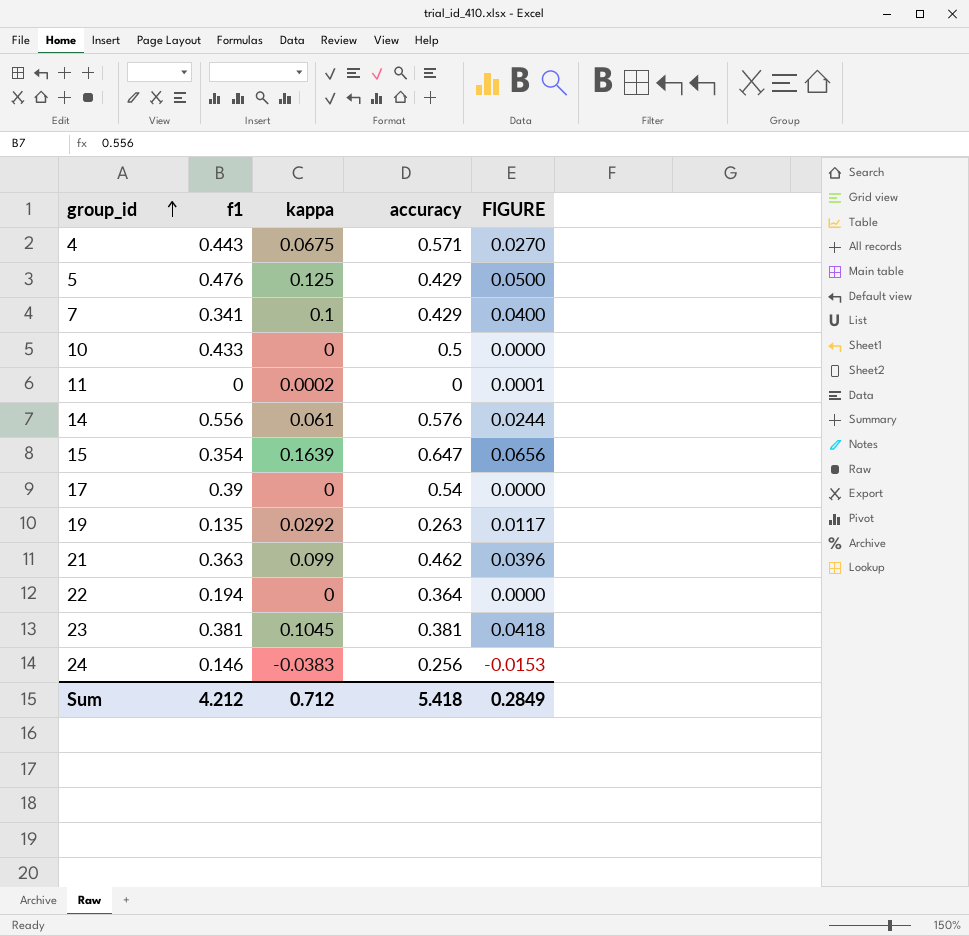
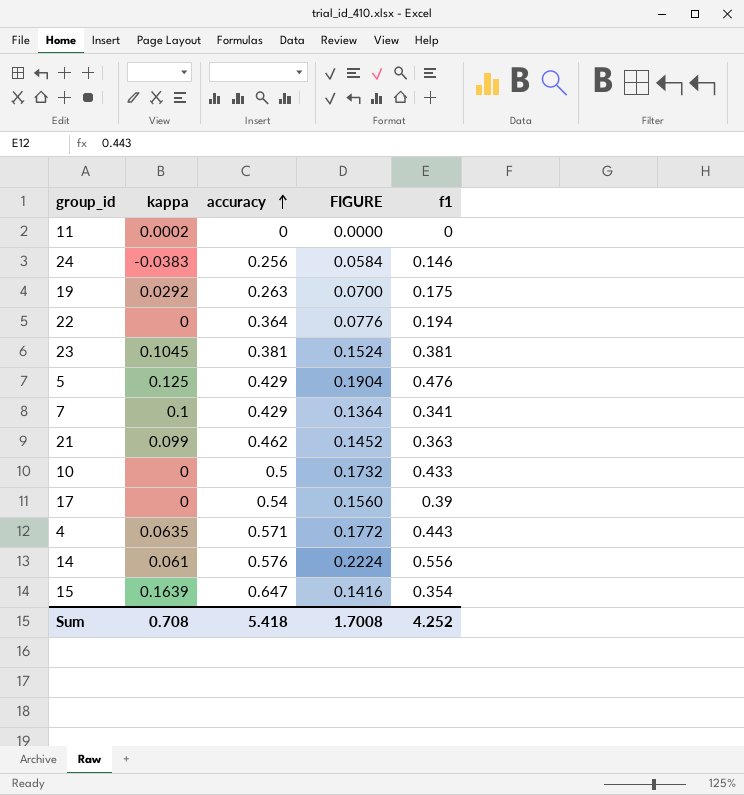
row order: group_id ascending -> accuracy ascending
column FIGURE | formula: [kappa] * 0.4 -> [f1] * 0.4
column f1 | position: 2 -> 5
19 | f1: 0.135 -> 0.175
4 | kappa: 0.0675 -> 0.0635
Sum | kappa: 0.712 -> 0.708
Sum | FIGURE: 0.2849 -> 1.7008
Sum | f1: 4.212 -> 4.252

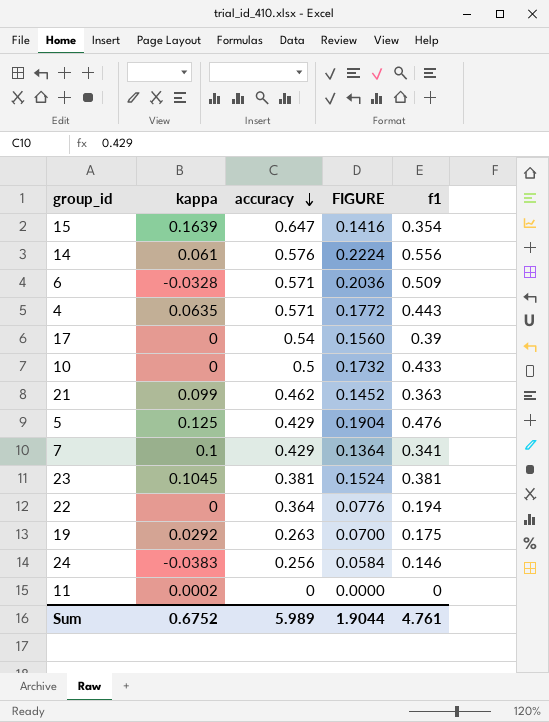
row order: accuracy ascending -> accuracy descending
row 6: none -> -0.0328 | 0.571 | 0.2036 | 0.509
Sum | kappa: 0.708 -> 0.6752
Sum | accuracy: 5.418 -> 5.989
Sum | FIGURE: 1.7008 -> 1.9044
Sum | f1: 4.252 -> 4.761

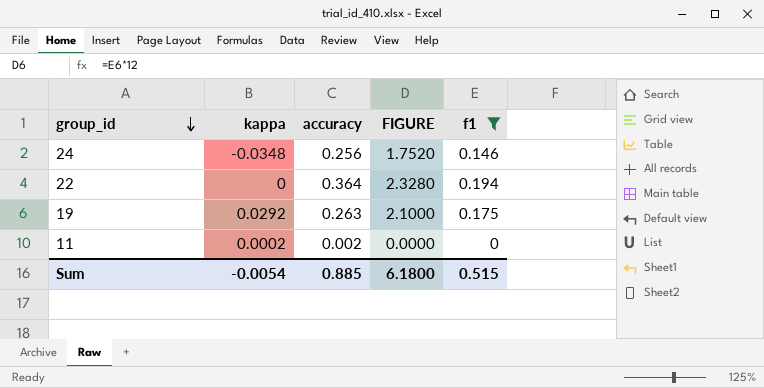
filter: none -> f1 <= 0.194
row order: accuracy descending -> group_id descending
column FIGURE | formula: [f1] * 0.4 -> [f1] * 12
24 | kappa: -0.0383 -> -0.0348
11 | accuracy: 0 -> 0.002
Sum | kappa: 0.6752 -> -0.0054
Sum | accuracy: 5.989 -> 0.885
Sum | FIGURE: 1.9044 -> 6.1800
Sum | f1: 4.761 -> 0.515

